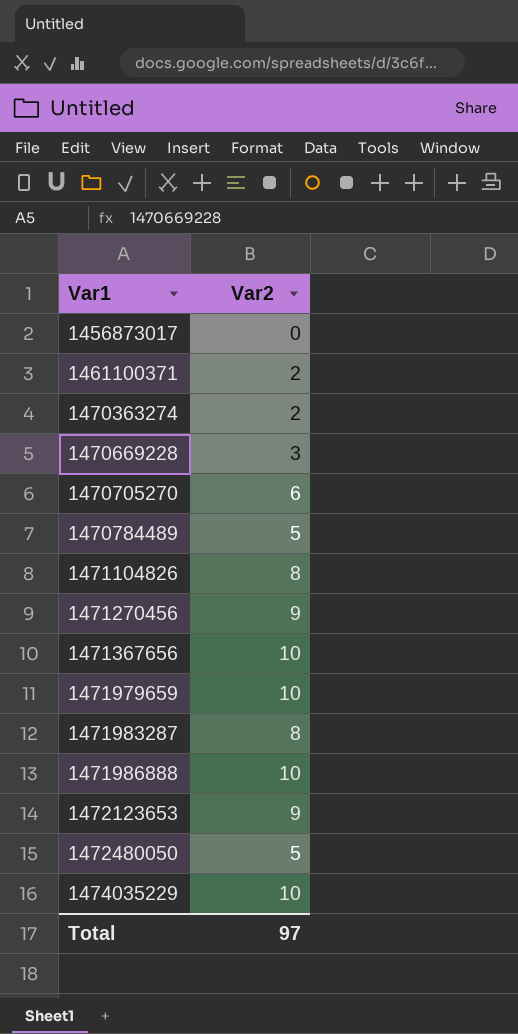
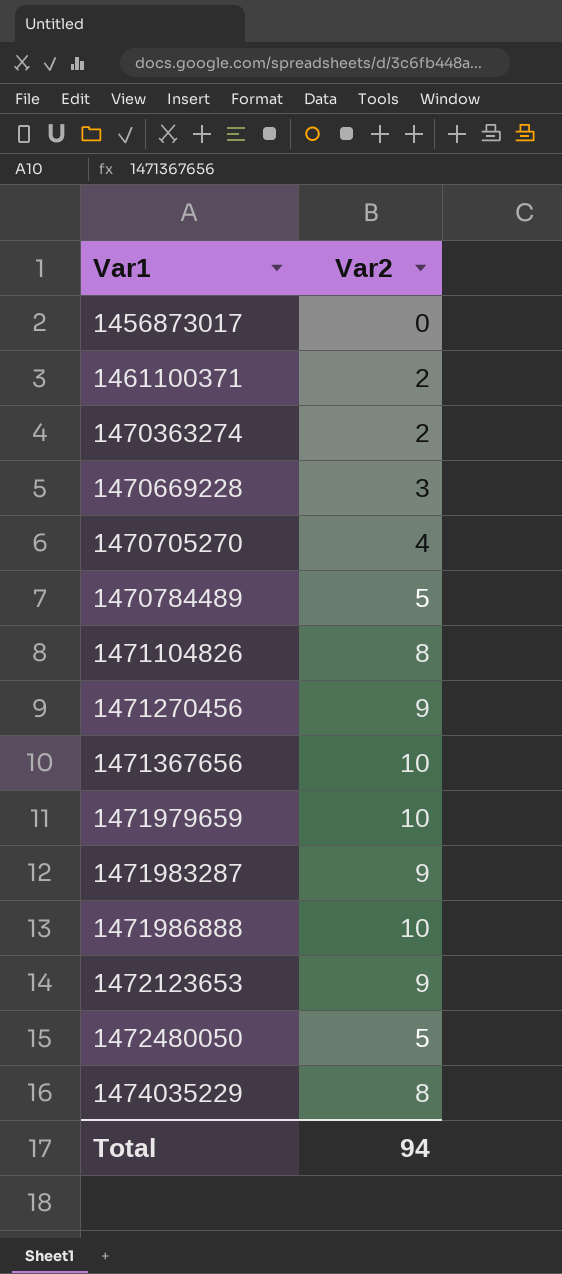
1470705270 | Var2: 6 -> 4
1471983287 | Var2: 8 -> 9
1474035229 | Var2: 10 -> 8
Total | Var2: 97 -> 94

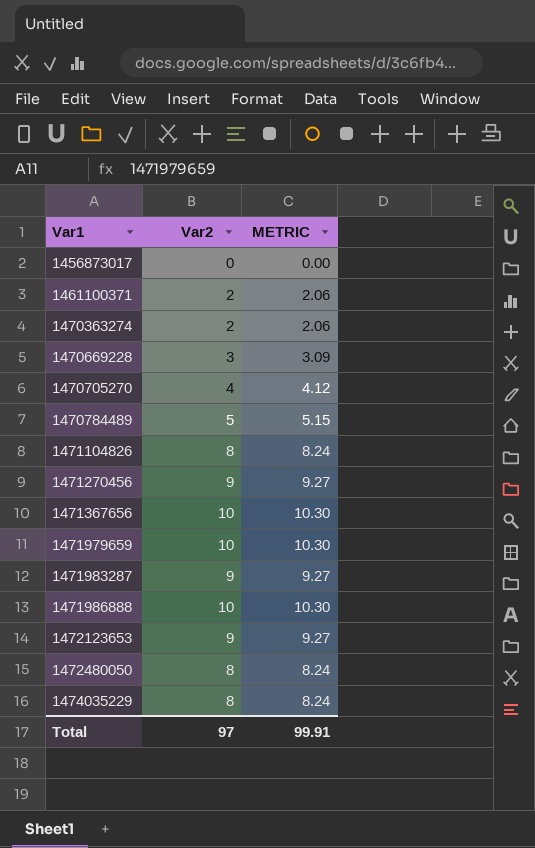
column METRIC | formula: none -> [Var2] * 1.03
1472480050 | Var2: 5 -> 8
Total | Var2: 94 -> 97

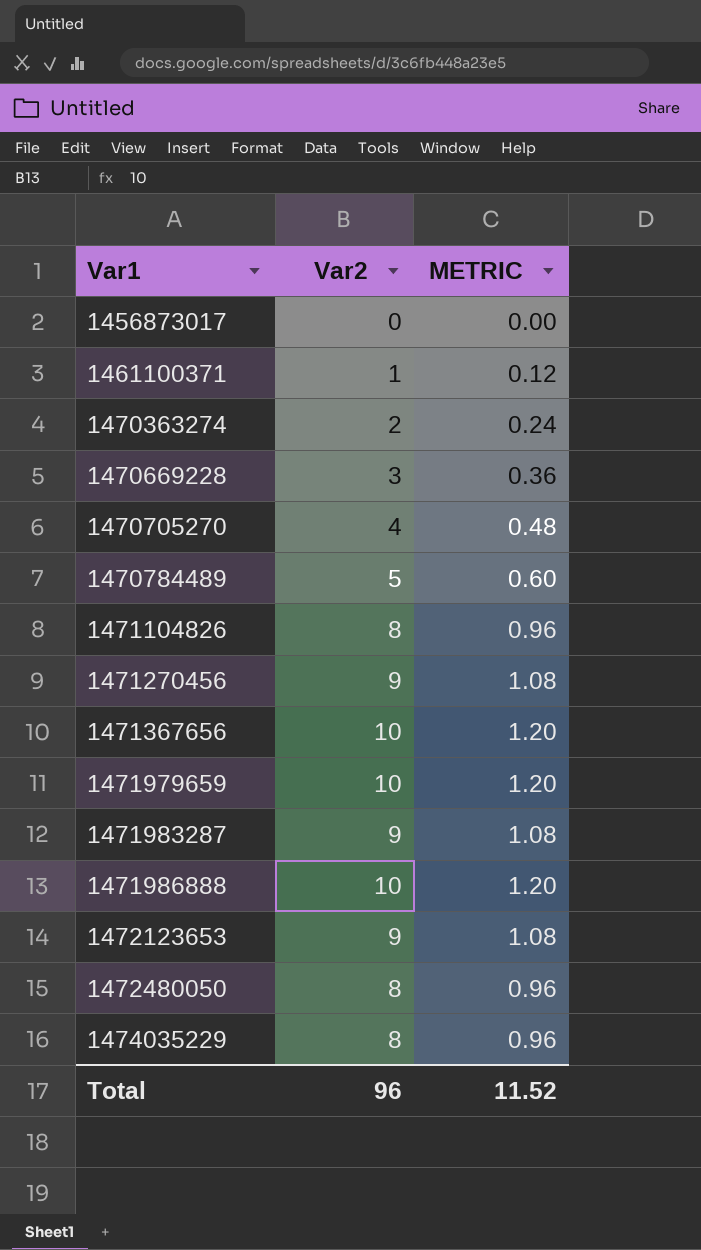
column METRIC | formula: [Var2] * 1.03 -> [Var2] * 0.12
1461100371 | Var2: 2 -> 1
Total | Var2: 97 -> 96
Total | METRIC: 99.91 -> 11.52

